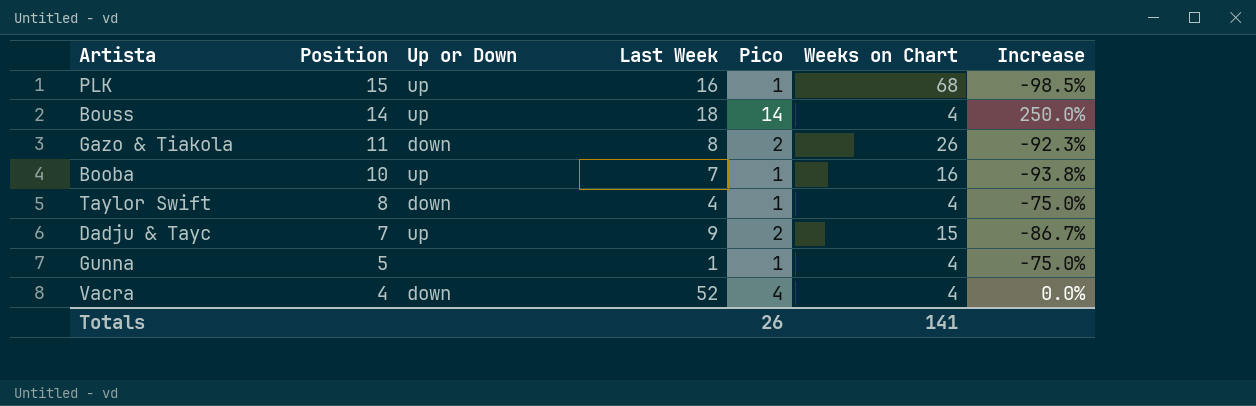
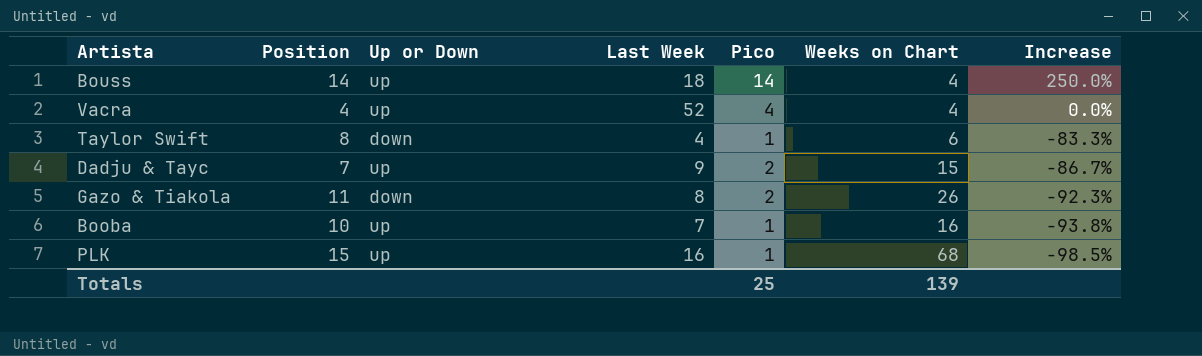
row order: Position descending -> Increase descending
row Gunna: 5 | none | 1 | 1 | 4 | -75.0% -> none
Vacra | Up or Down: down -> up
Taylor Swift | Weeks on Chart: 4 -> 6
Taylor Swift | Increase: -75.0% -> -83.3%
Totals | Pico: 26 -> 25
Totals | Weeks on Chart: 141 -> 139

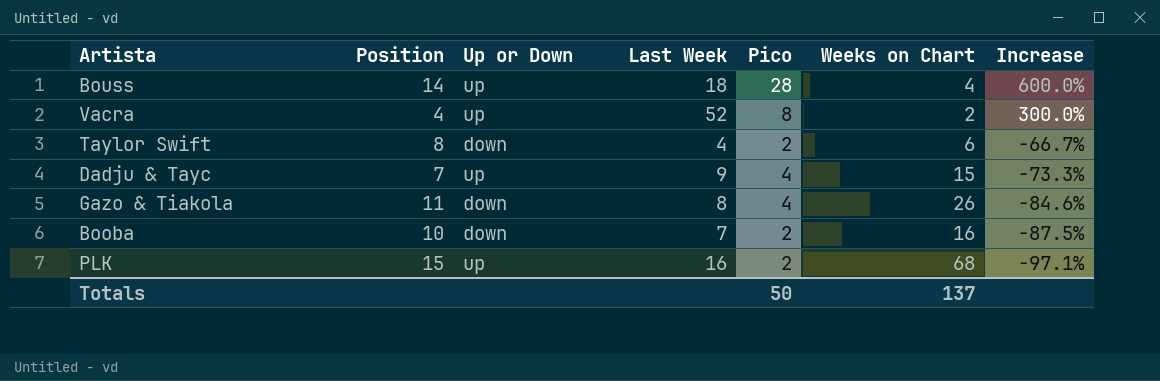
Bouss | Pico: 14 -> 28
Bouss | Increase: 250.0% -> 600.0%
Vacra | Pico: 4 -> 8
Vacra | Weeks on Chart: 4 -> 2
Vacra | Increase: 0.0% -> 300.0%
Taylor Swift | Pico: 1 -> 2
Taylor Swift | Increase: -83.3% -> -66.7%
Dadju & Tayc | Pico: 2 -> 4
Dadju & Tayc | Increase: -86.7% -> -73.3%
Gazo & Tiakola | Pico: 2 -> 4
Gazo & Tiakola | Increase: -92.3% -> -84.6%
Booba | Up or Down: up -> down
Booba | Pico: 1 -> 2
Booba | Increase: -93.8% -> -87.5%
PLK | Pico: 1 -> 2
PLK | Increase: -98.5% -> -97.1%
Totals | Pico: 25 -> 50
Totals | Weeks on Chart: 139 -> 137

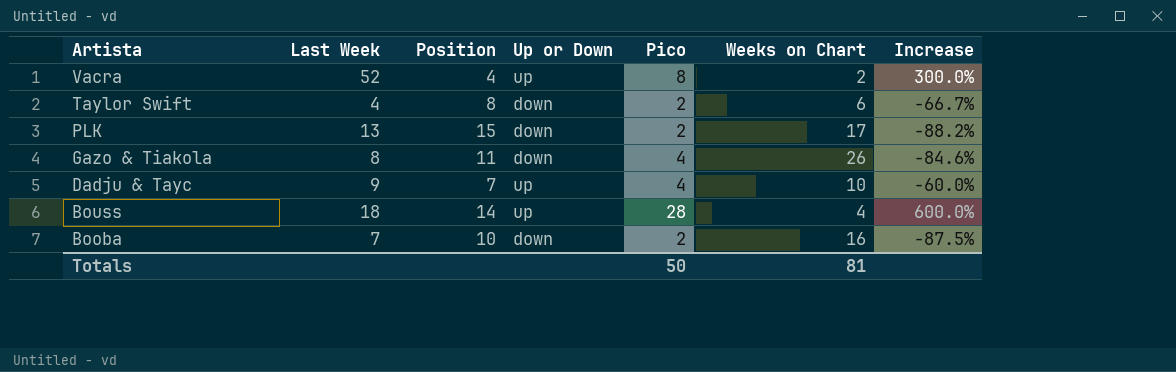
row order: Increase descending -> Artista descending
column Last Week | position: 4 -> 2
PLK | Last Week: 16 -> 13
PLK | Up or Down: up -> down
PLK | Weeks on Chart: 68 -> 17
PLK | Increase: -97.1% -> -88.2%
Dadju & Tayc | Weeks on Chart: 15 -> 10
Dadju & Tayc | Increase: -73.3% -> -60.0%
Totals | Weeks on Chart: 137 -> 81

